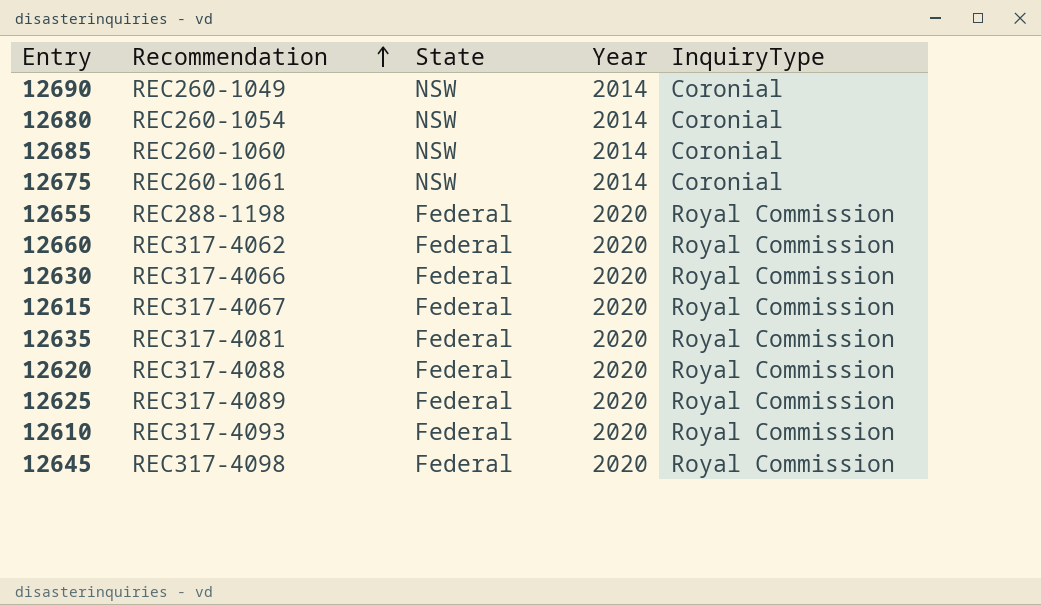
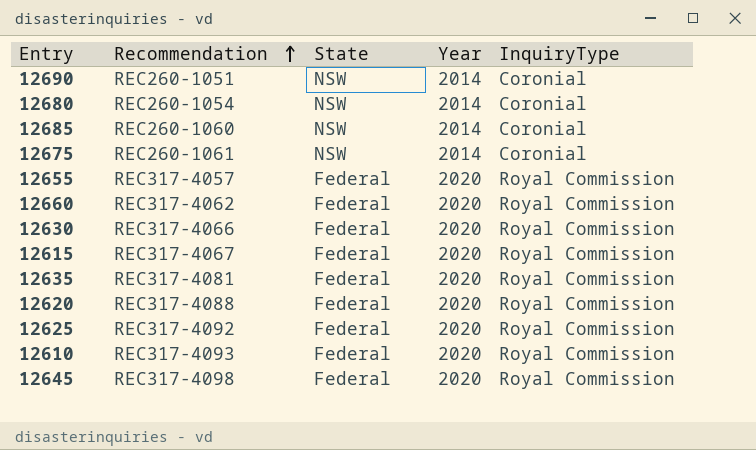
12690 | Recommendation: REC260-1049 -> REC260-1051
12655 | Recommendation: REC288-1198 -> REC317-4057
12625 | Recommendation: REC317-4089 -> REC317-4092

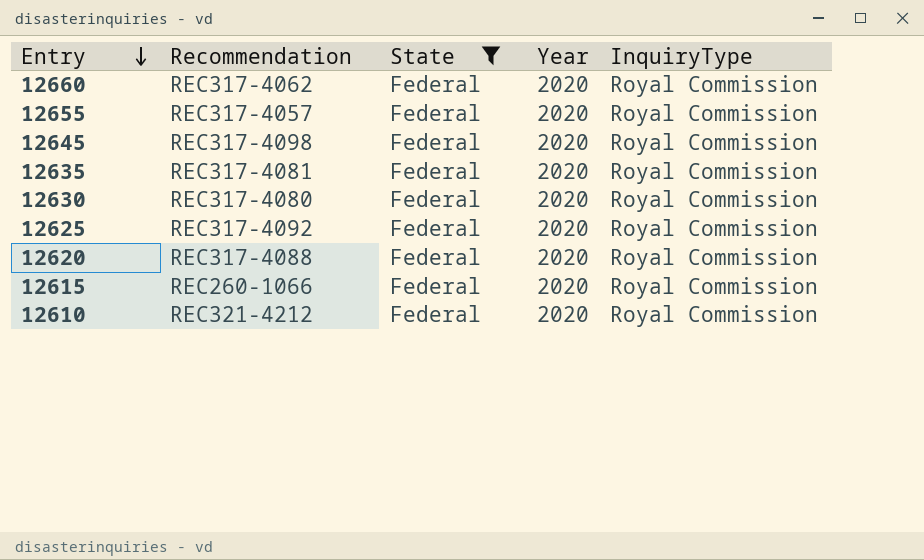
filter: none -> State = Federal
row order: Recommendation ascending -> Entry descending
12630 | Recommendation: REC317-4066 -> REC317-4080
12615 | Recommendation: REC317-4067 -> REC260-1066
12610 | Recommendation: REC317-4093 -> REC321-4212

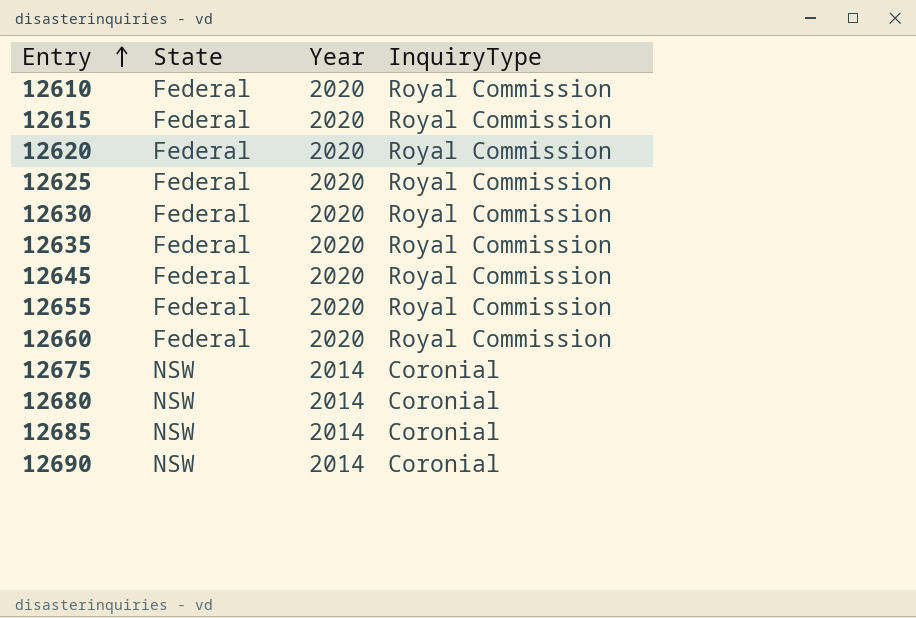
filter: State = Federal -> none
row order: Entry descending -> Entry ascending
column Recommendation | position: 2 -> none

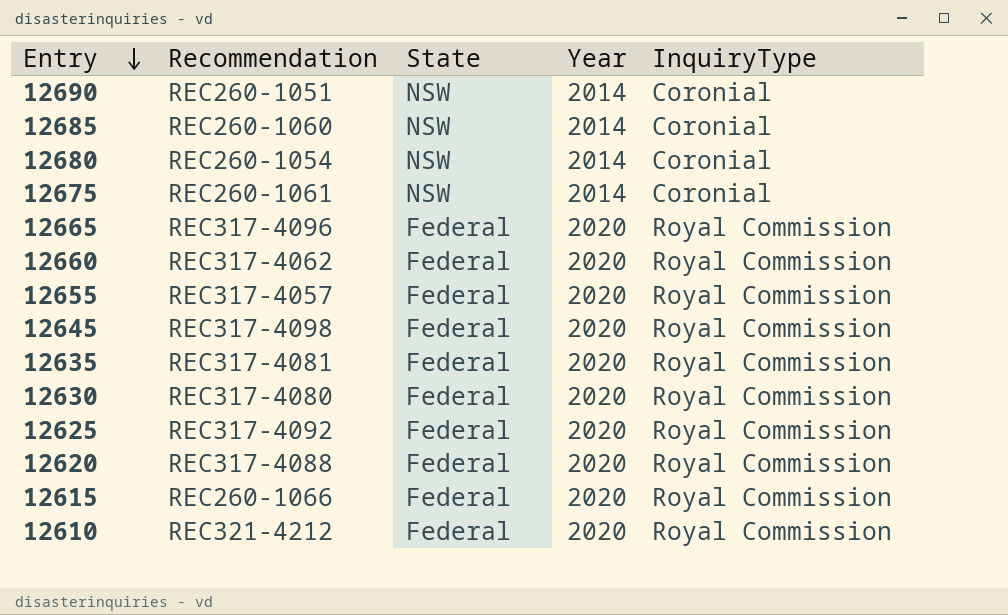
row order: Entry ascending -> Entry descending
column Recommendation | position: none -> 2
row 12665: none -> REC317-4096 | Federal | 2020 | Royal Commission

